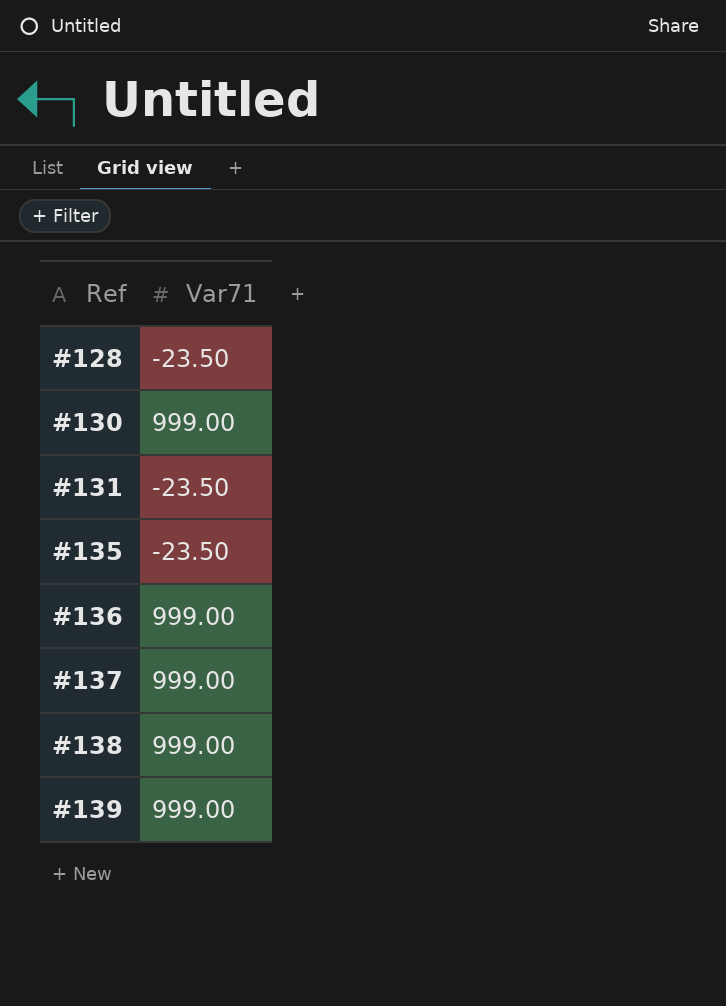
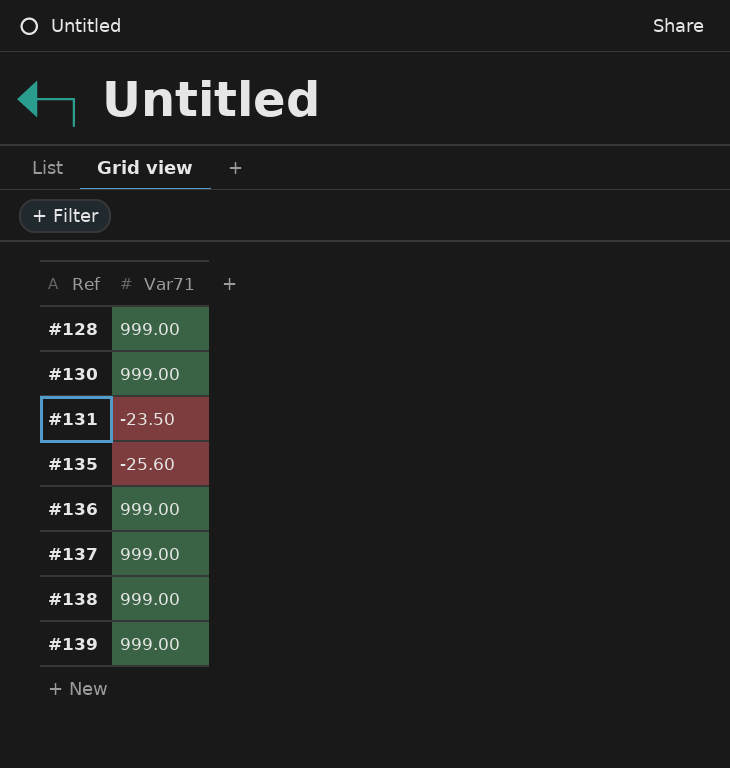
#128 | Var71: -23.50 -> 999.00
#135 | Var71: -23.50 -> -25.60

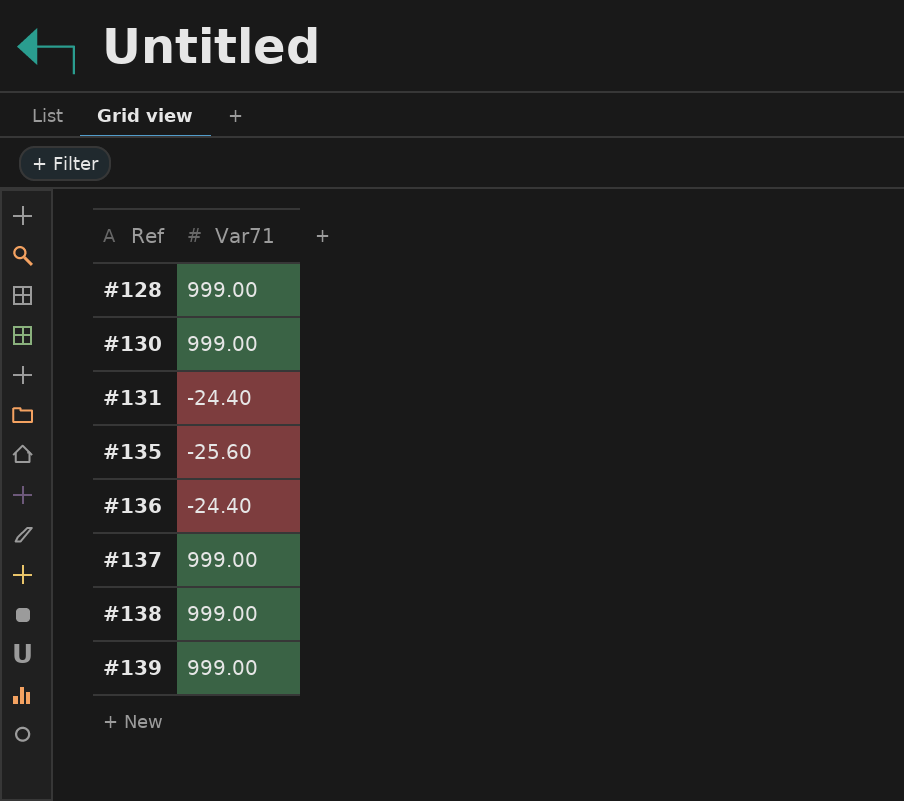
#131 | Var71: -23.50 -> -24.40
#136 | Var71: 999.00 -> -24.40

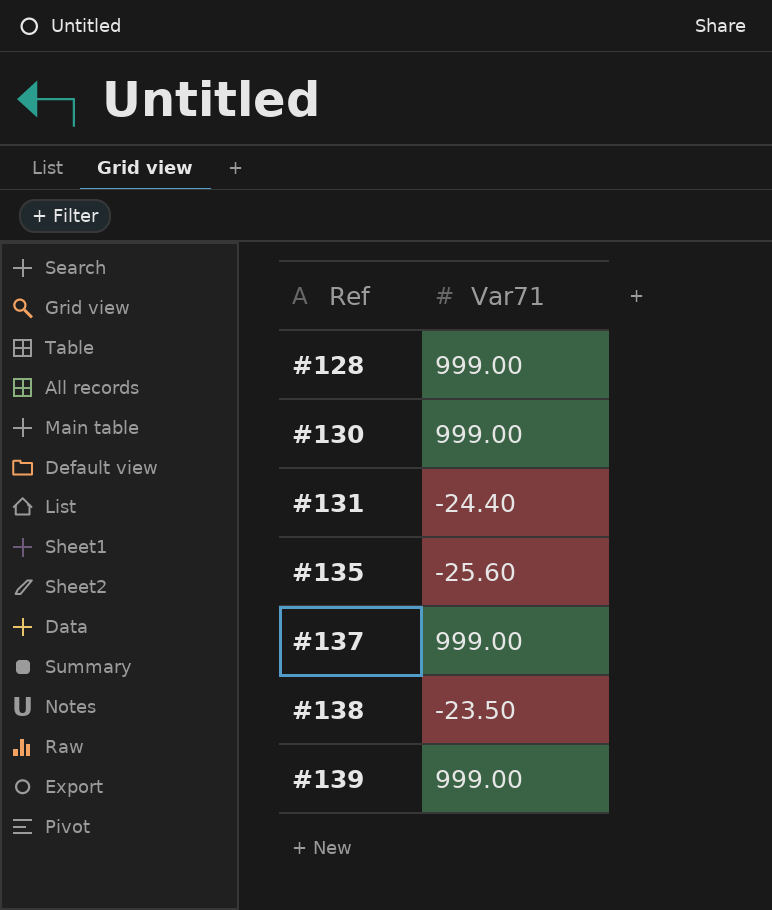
row #136: -24.40 -> none
#138 | Var71: 999.00 -> -23.50

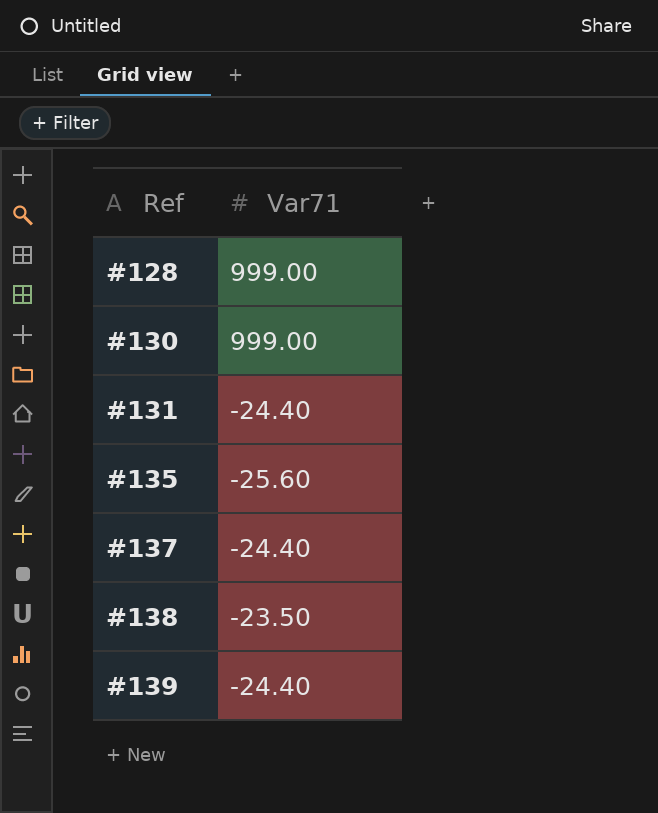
#137 | Var71: 999.00 -> -24.40
#139 | Var71: 999.00 -> -24.40

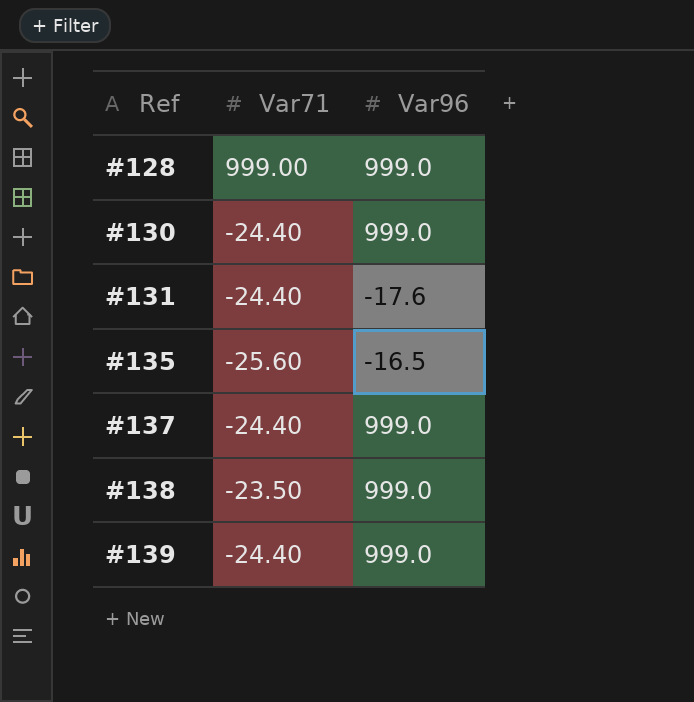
column Var96 | position: none -> 3
#130 | Var71: 999.00 -> -24.40

